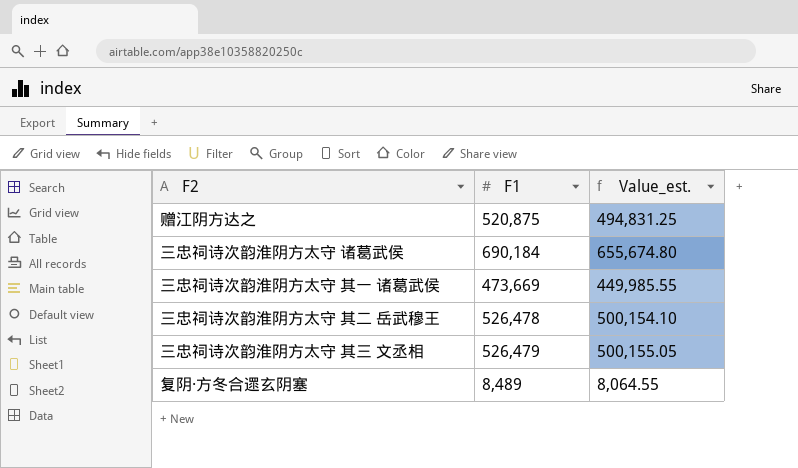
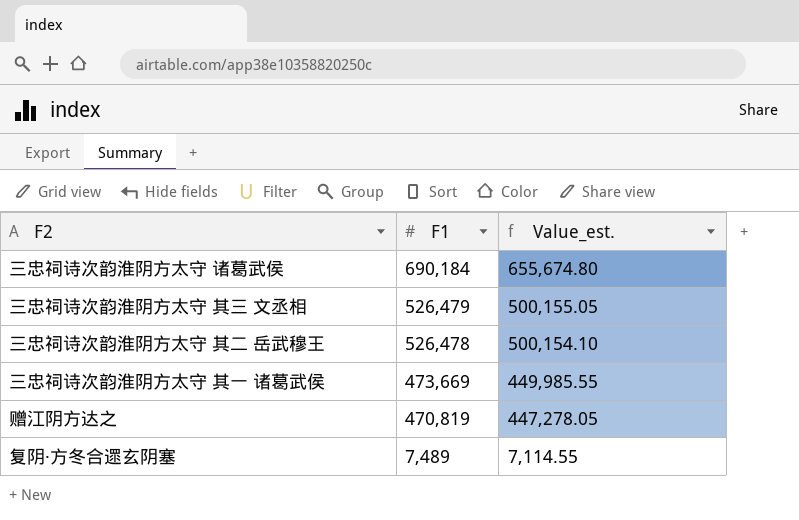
row order: none -> F1 descending
赠江阴方达之 | F1: 520,875 -> 470,819
赠江阴方达之 | Value_est.: 494,831.25 -> 447,278.05
复阴·方冬合遝玄阴塞 | F1: 8,489 -> 7,489
复阴·方冬合遝玄阴塞 | Value_est.: 8,064.55 -> 7,114.55

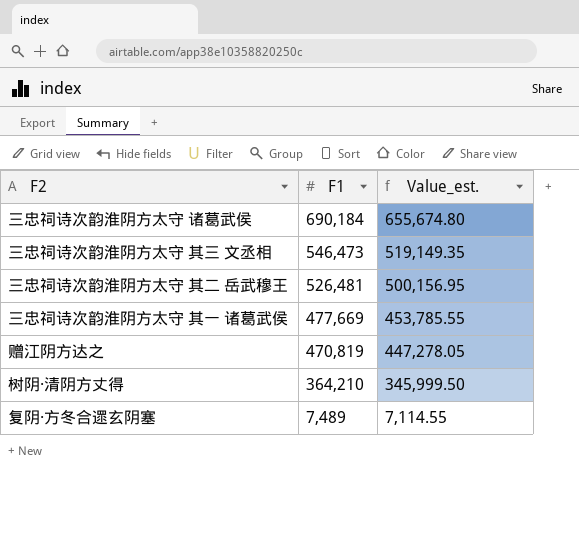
三忠祠诗次韵淮阴方太守 其三 文丞相 | F1: 526,479 -> 546,473
三忠祠诗次韵淮阴方太守 其三 文丞相 | Value_est.: 500,155.05 -> 519,149.35
三忠祠诗次韵淮阴方太守 其二 岳武穆王 | F1: 526,478 -> 526,481
三忠祠诗次韵淮阴方太守 其二 岳武穆王 | Value_est.: 500,154.10 -> 500,156.95
三忠祠诗次韵淮阴方太守 其一 诸葛武侯 | F1: 473,669 -> 477,669
三忠祠诗次韵淮阴方太守 其一 诸葛武侯 | Value_est.: 449,985.55 -> 453,785.55
row 树阴·清阴方丈得: none -> 364,210 | 345,999.50

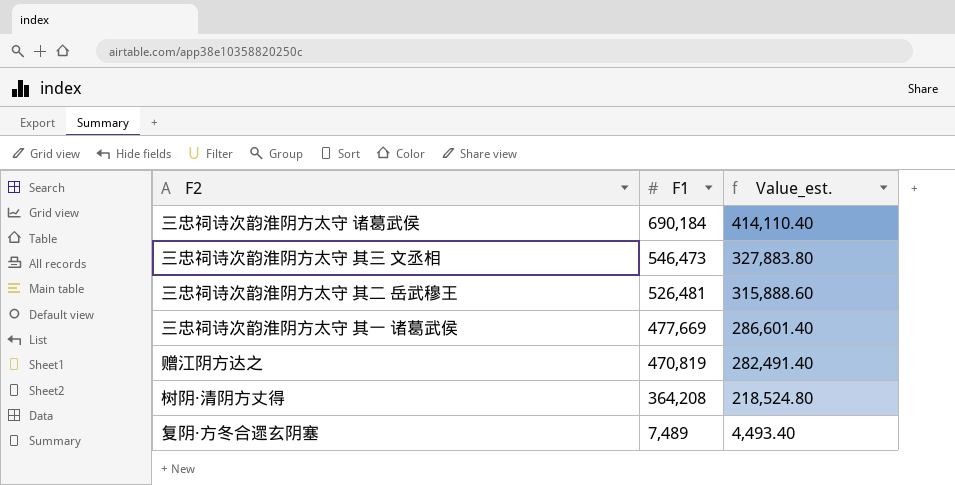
column Value_est. | formula: [F1] * 0.95 -> [F1] * 0.6
树阴·清阴方丈得 | F1: 364,210 -> 364,208

